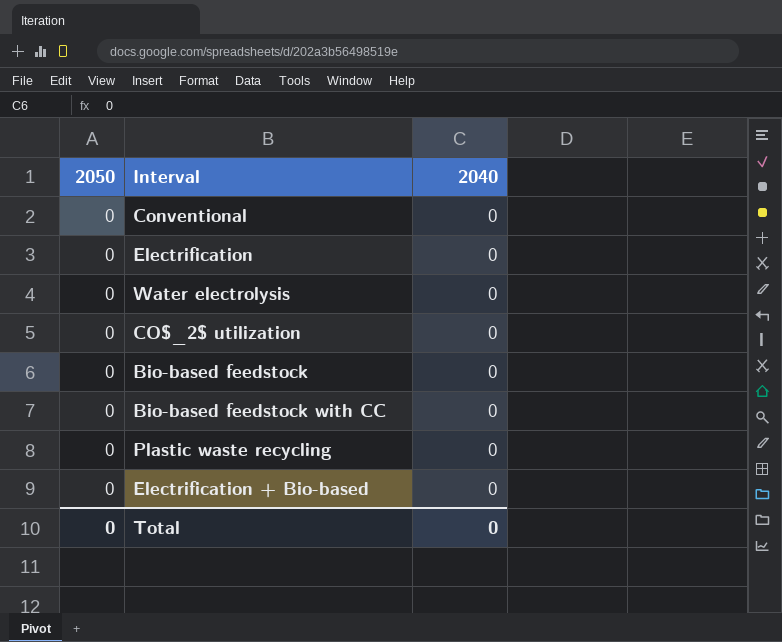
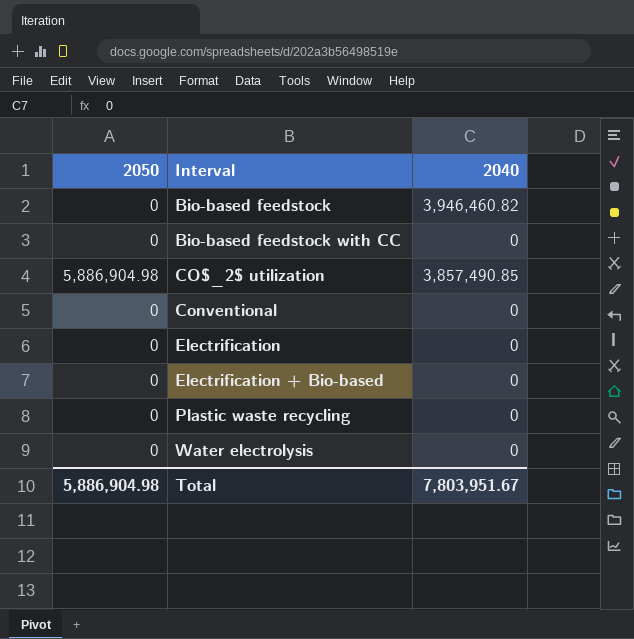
row order: none -> Interval ascending
Bio-based feedstock | 2040: 0 -> 3,946,460.82
CO$_2$ utilization | 2050: 0 -> 5,886,904.98
CO$_2$ utilization | 2040: 0 -> 3,857,490.85
Total | 2050: 0 -> 5,886,904.98
Total | 2040: 0 -> 7,803,951.67

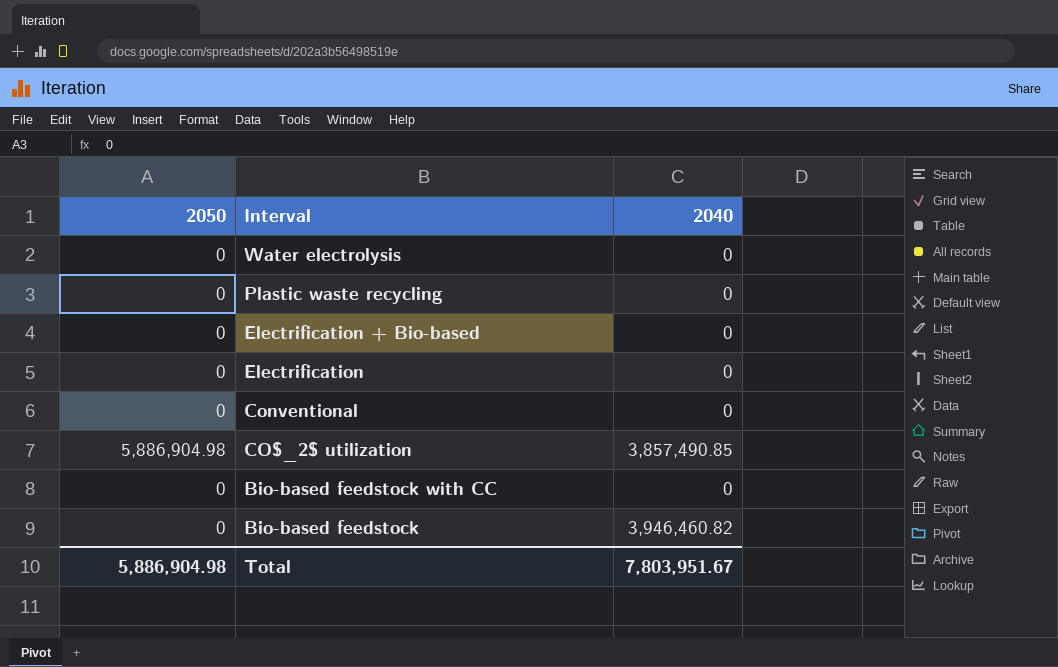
row order: Interval ascending -> Interval descending

